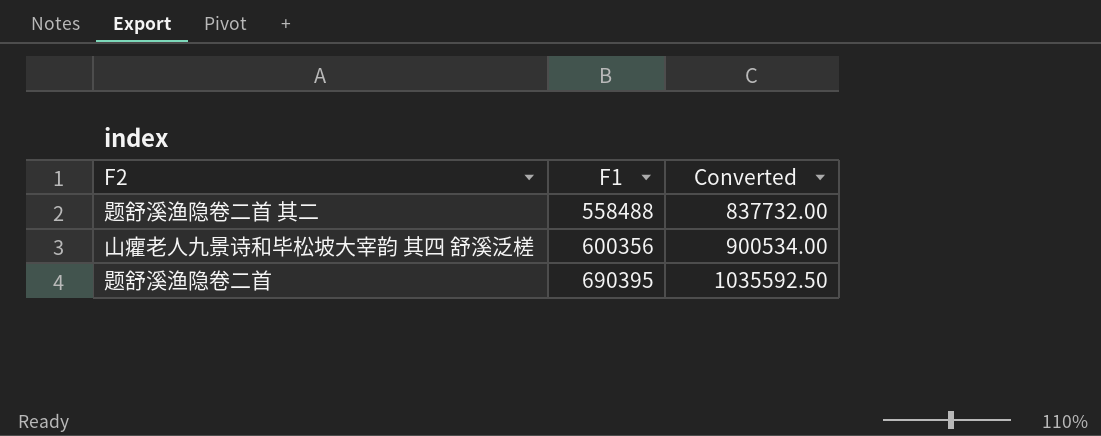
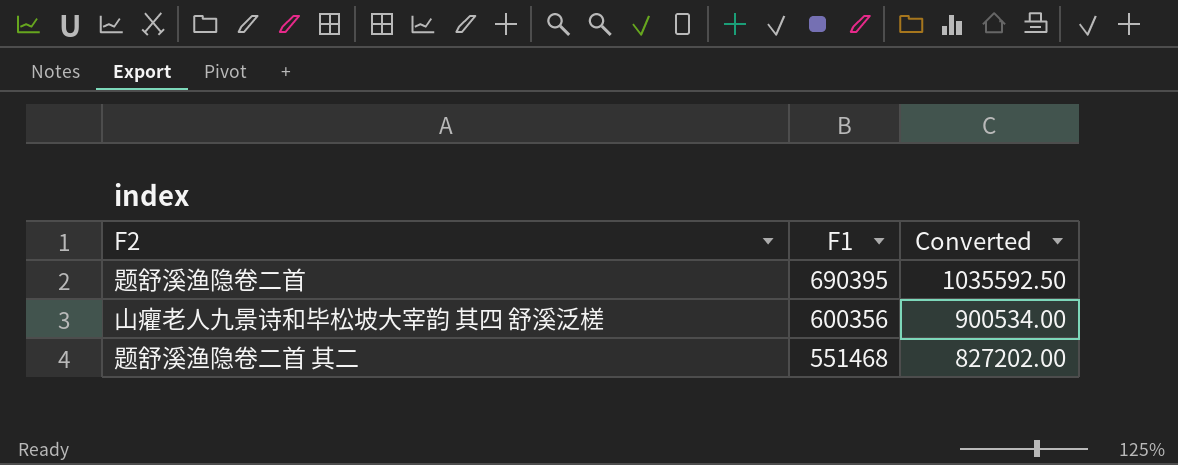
row order: F1 ascending -> F1 descending
题舒溪渔隐卷二首 其二 | F1: 558488 -> 551468
题舒溪渔隐卷二首 其二 | Converted: 837732.00 -> 827202.00

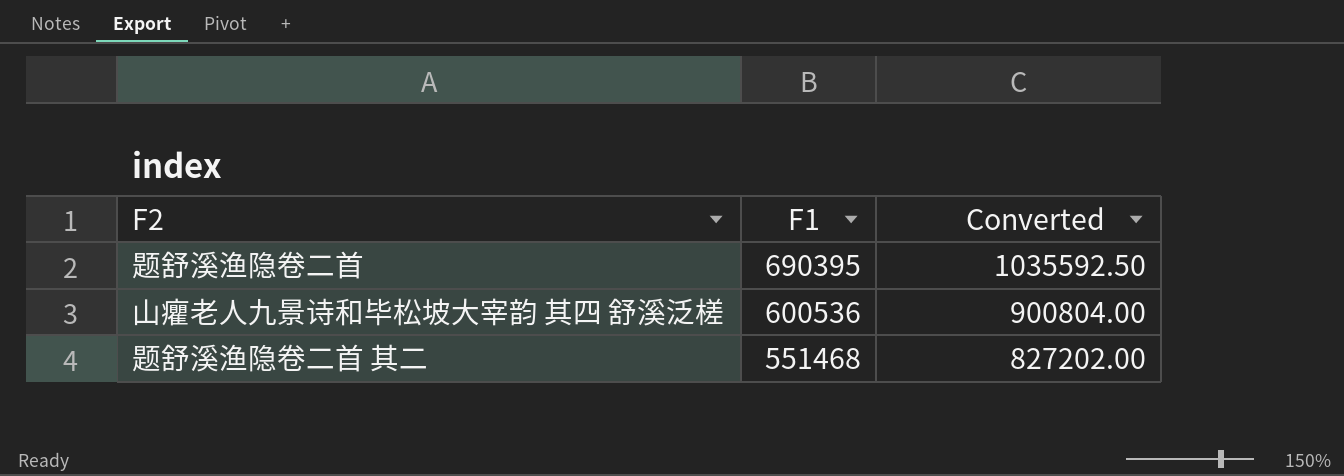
山癯老人九景诗和毕松坡大宰韵 其四 舒溪泛槎 | F1: 600356 -> 600536
山癯老人九景诗和毕松坡大宰韵 其四 舒溪泛槎 | Converted: 900534.00 -> 900804.00

